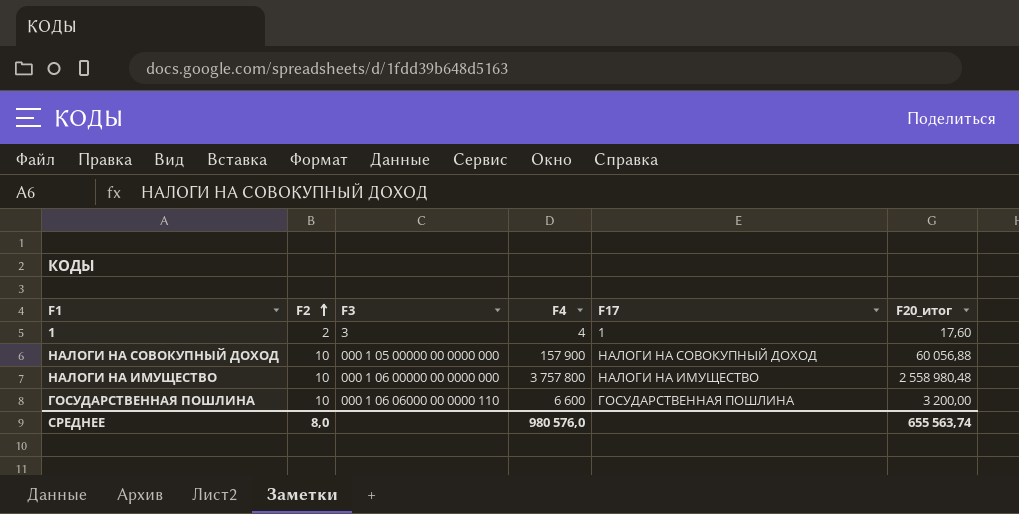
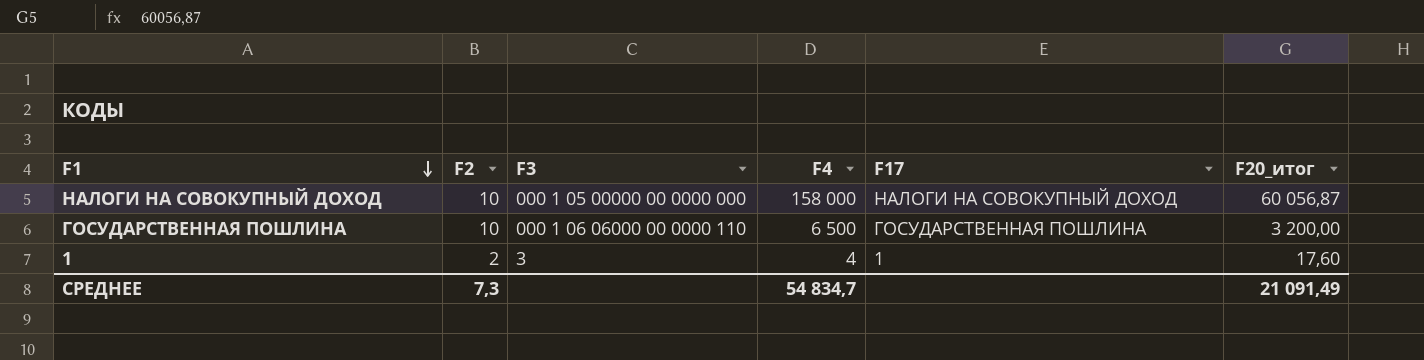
row order: F2 ascending -> F1 descending
row НАЛОГИ НА ИМУЩЕСТВО: 10 | 000 1 06 00000 00 0000 000 | 3 757 800 | НАЛОГИ НА ИМУЩЕСТВО | 2 558 980,48 -> none
НАЛОГИ НА СОВОКУПНЫЙ ДОХОД | F4: 157 900 -> 158 000
НАЛОГИ НА СОВОКУПНЫЙ ДОХОД | F20_итог: 60 056,88 -> 60 056,87
ГОСУДАРСТВЕННАЯ ПОШЛИНА | F4: 6 600 -> 6 500
СРЕДНЕЕ | F2: 8,0 -> 7,3
СРЕДНЕЕ | F4: 980 576,0 -> 54 834,7
СРЕДНЕЕ | F20_итог: 655 563,74 -> 21 091,49

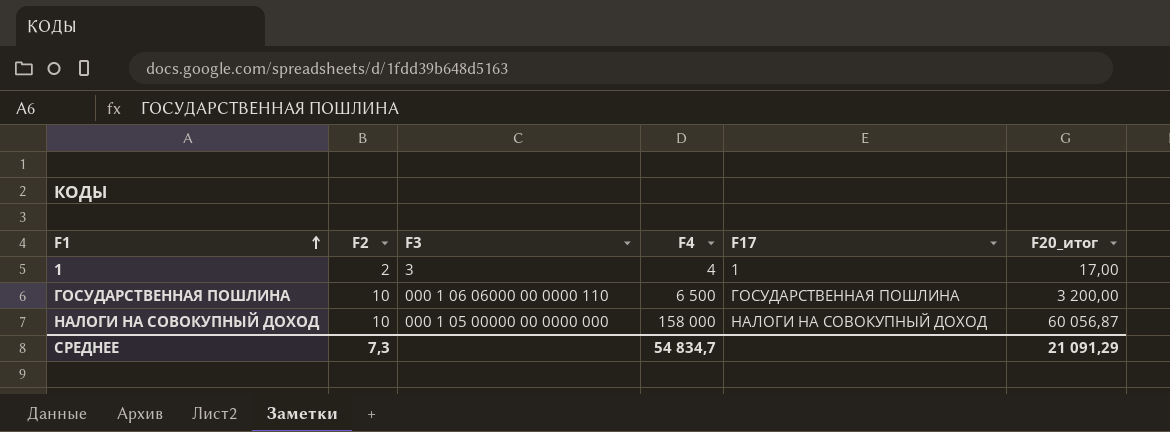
row order: F1 descending -> F1 ascending
1 | F20_итог: 17,60 -> 17,00
СРЕДНЕЕ | F20_итог: 21 091,49 -> 21 091,29

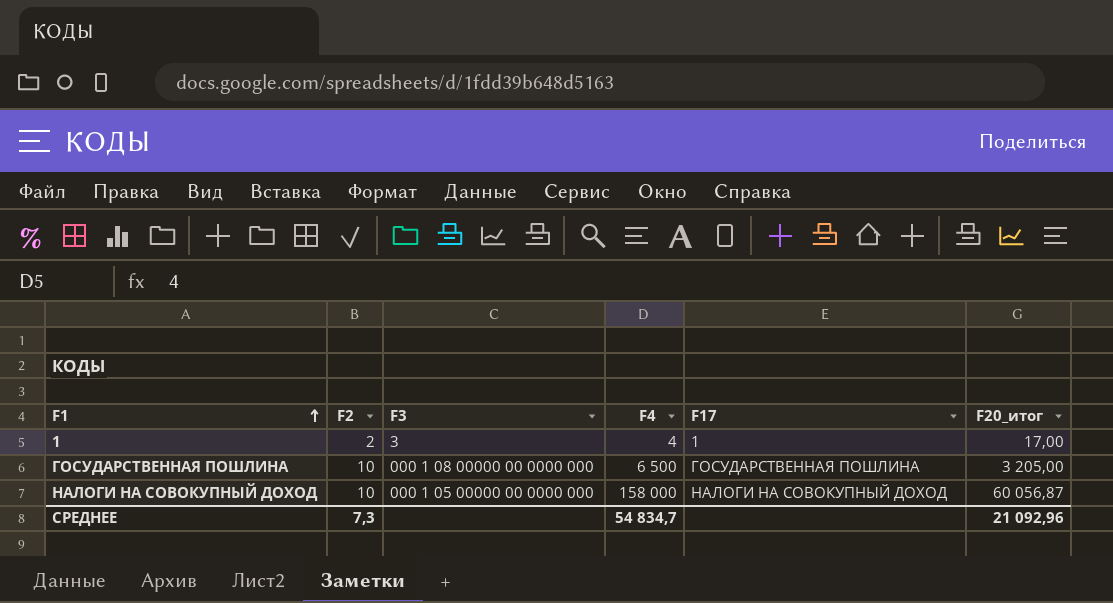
ГОСУДАРСТВЕННАЯ ПОШЛИНА | F3: 000 1 06 06000 00 0000 110 -> 000 1 08 00000 00 0000 000
ГОСУДАРСТВЕННАЯ ПОШЛИНА | F20_итог: 3 200,00 -> 3 205,00
СРЕДНЕЕ | F20_итог: 21 091,29 -> 21 092,96

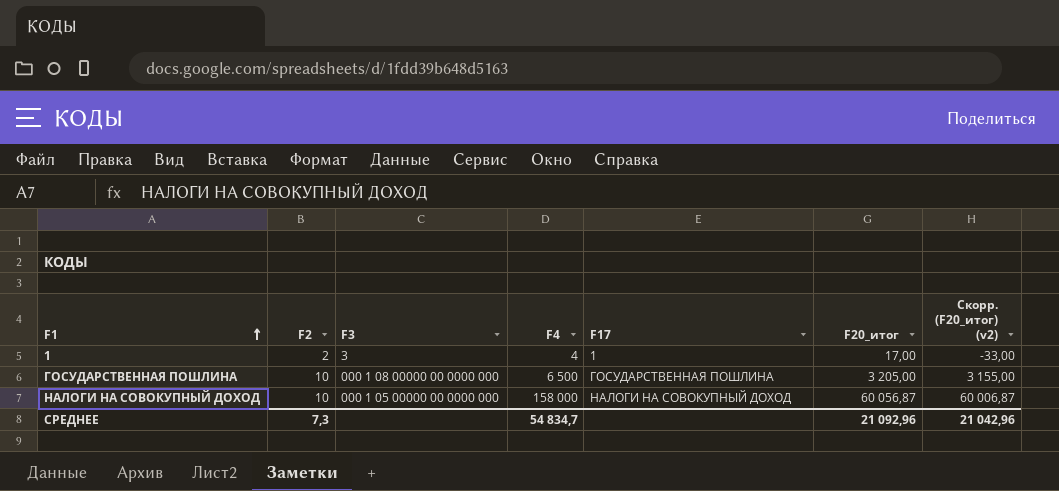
column Скорр. (F20_итог) (v2) | formula: none -> [F20_итог] - 50

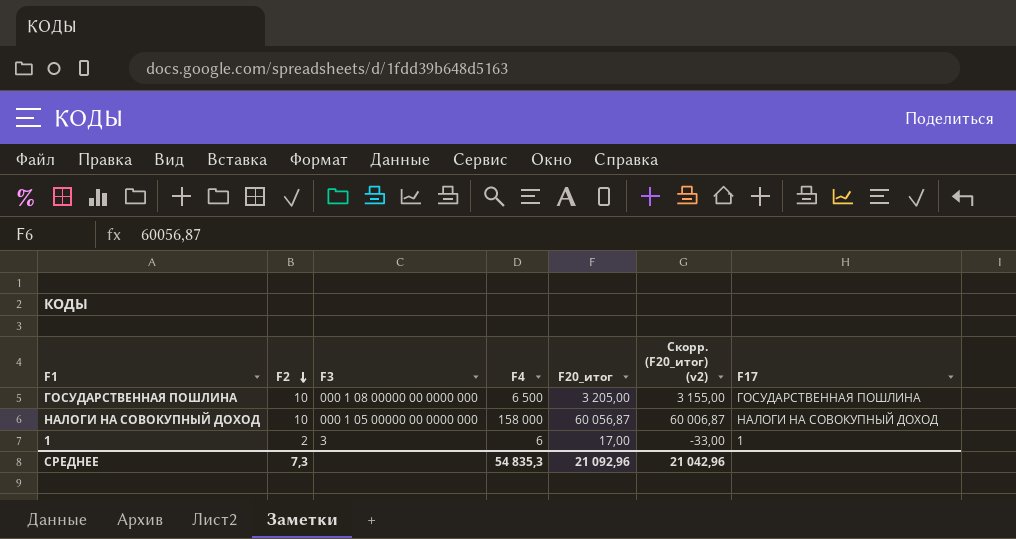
row order: F1 ascending -> F2 descending
column F17 | position: 5 -> 7
1 | F4: 4 -> 6
СРЕДНЕЕ | F4: 54 834,7 -> 54 835,3

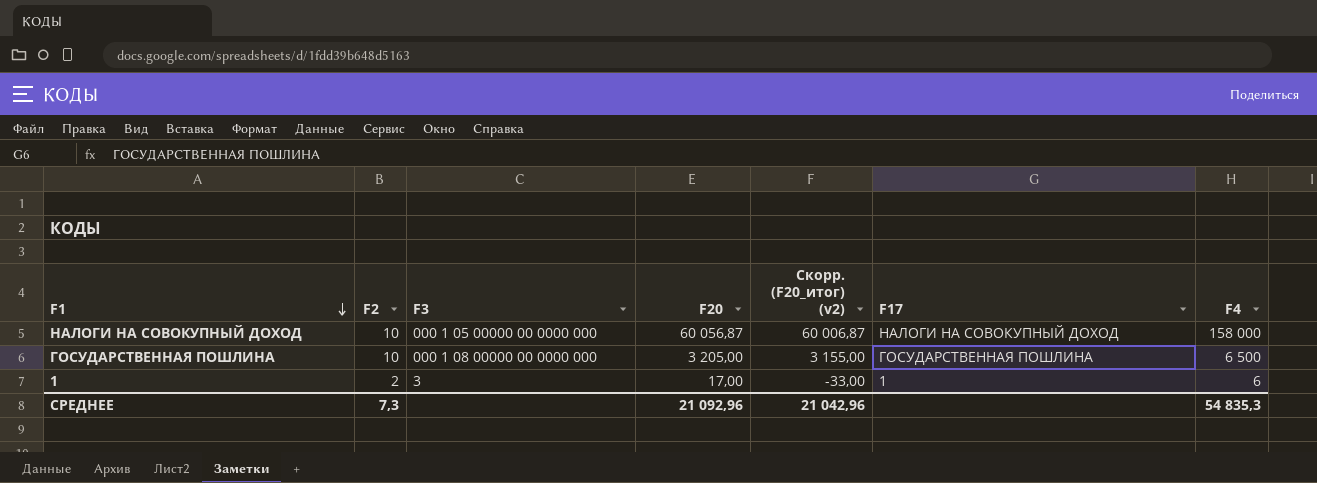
row order: F2 descending -> F1 descending
column name: F20_итог -> F20
column F4 | position: 4 -> 7

